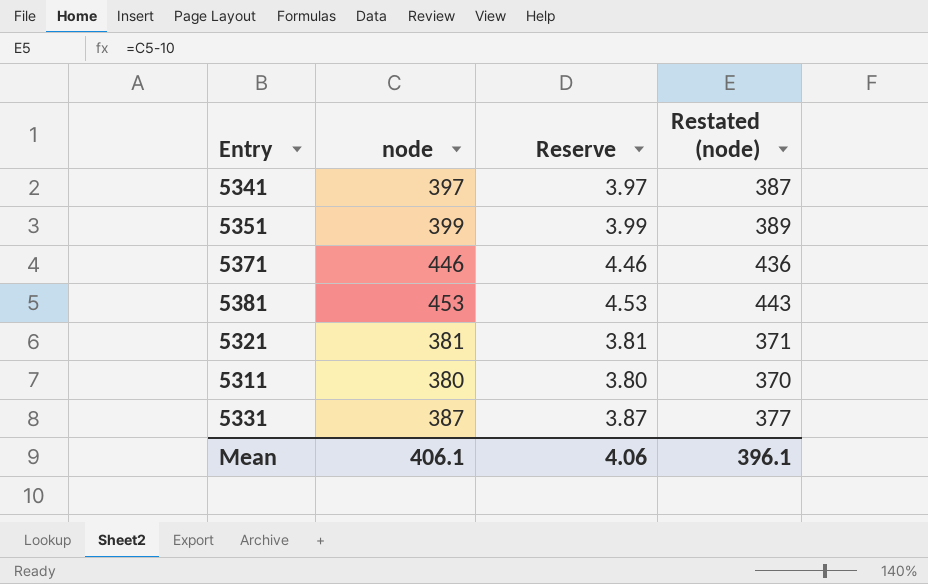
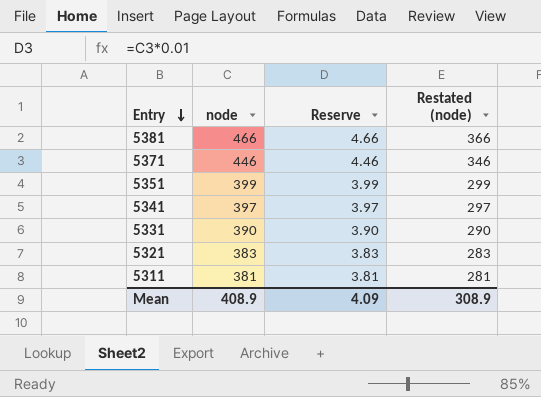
row order: none -> Entry descending
column Restated (node) | formula: [node] - 10 -> [node] - 100
5381 | node: 453 -> 466
5381 | Reserve: 4.53 -> 4.66
5331 | node: 387 -> 390
5331 | Reserve: 3.87 -> 3.90
5321 | node: 381 -> 383
5321 | Reserve: 3.81 -> 3.83
5311 | node: 380 -> 381
5311 | Reserve: 3.80 -> 3.81
Mean | node: 406.1 -> 408.9
Mean | Reserve: 4.06 -> 4.09
Mean | Restated (node): 396.1 -> 308.9

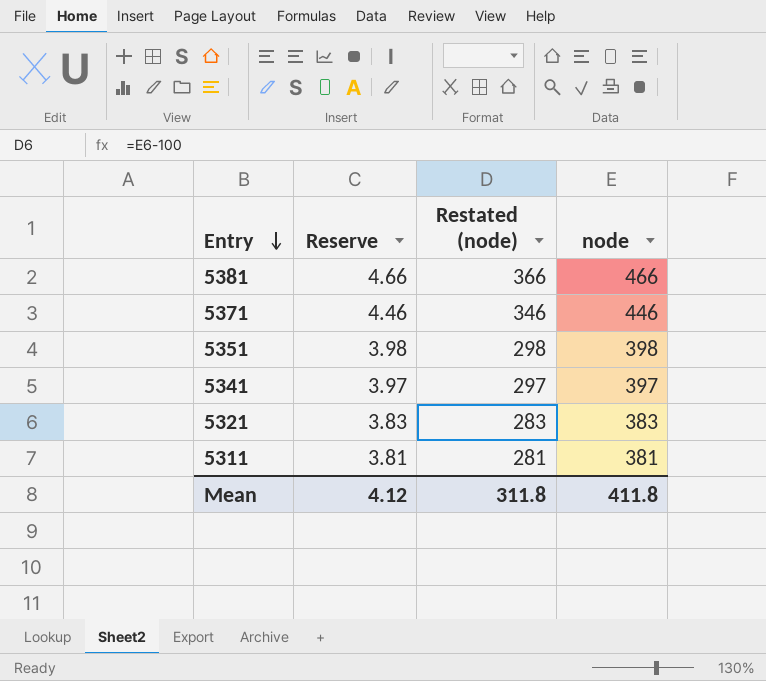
column node | position: 2 -> 4
row 5331: 390 | 3.90 | 290 -> none
5351 | Reserve: 3.99 -> 3.98
5351 | Restated (node): 299 -> 298
5351 | node: 399 -> 398
Mean | Reserve: 4.09 -> 4.12
Mean | Restated (node): 308.9 -> 311.8
Mean | node: 408.9 -> 411.8

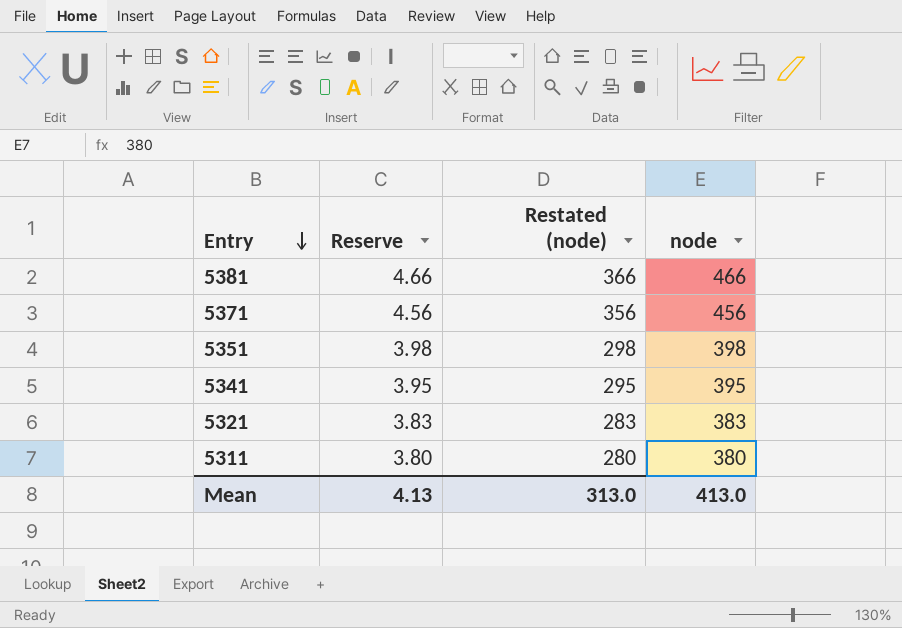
5371 | Reserve: 4.46 -> 4.56
5371 | Restated (node): 346 -> 356
5371 | node: 446 -> 456
5341 | Reserve: 3.97 -> 3.95
5341 | Restated (node): 297 -> 295
5341 | node: 397 -> 395
5311 | Reserve: 3.81 -> 3.80
5311 | Restated (node): 281 -> 280
5311 | node: 381 -> 380
Mean | Reserve: 4.12 -> 4.13
Mean | Restated (node): 311.8 -> 313.0
Mean | node: 411.8 -> 413.0

